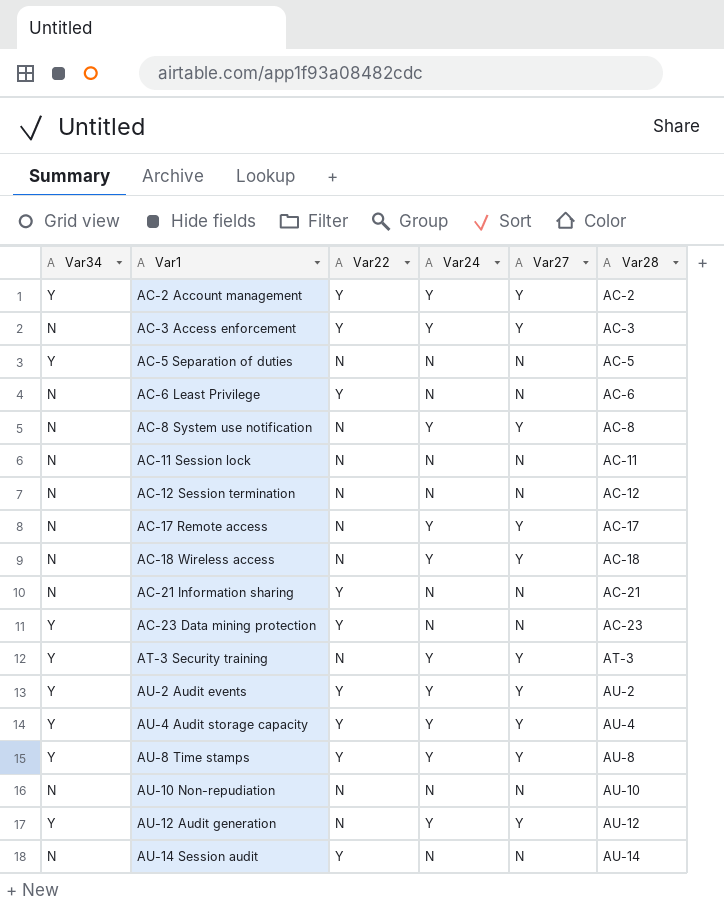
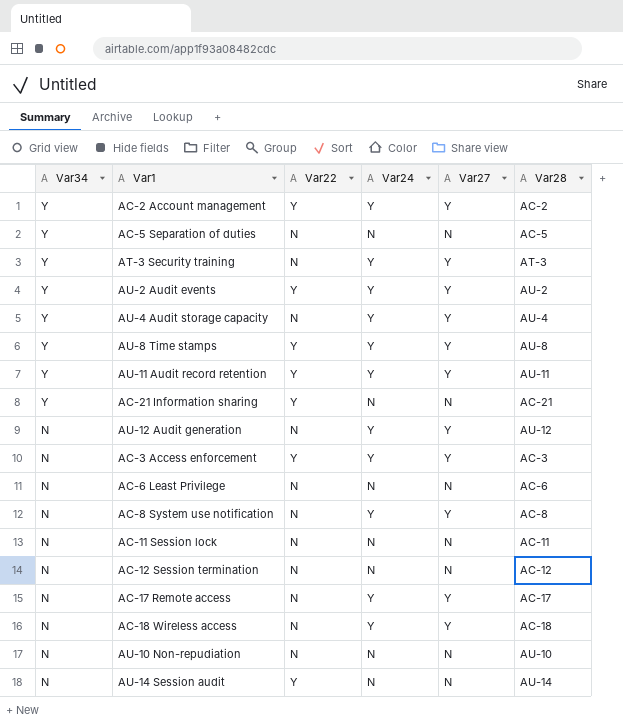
row order: Var1 ascending -> Var34 descending
row AC-23 Data mining protection: Y | Y | N | N | AC-23 -> none
AU-4 Audit storage capacity | Var22: Y -> N
row AU-11 Audit record retention: none -> Y | Y | Y | Y | AU-11
AC-21 Information sharing | Var34: N -> Y
AU-12 Audit generation | Var34: Y -> N
AC-6 Least Privilege | Var22: Y -> N

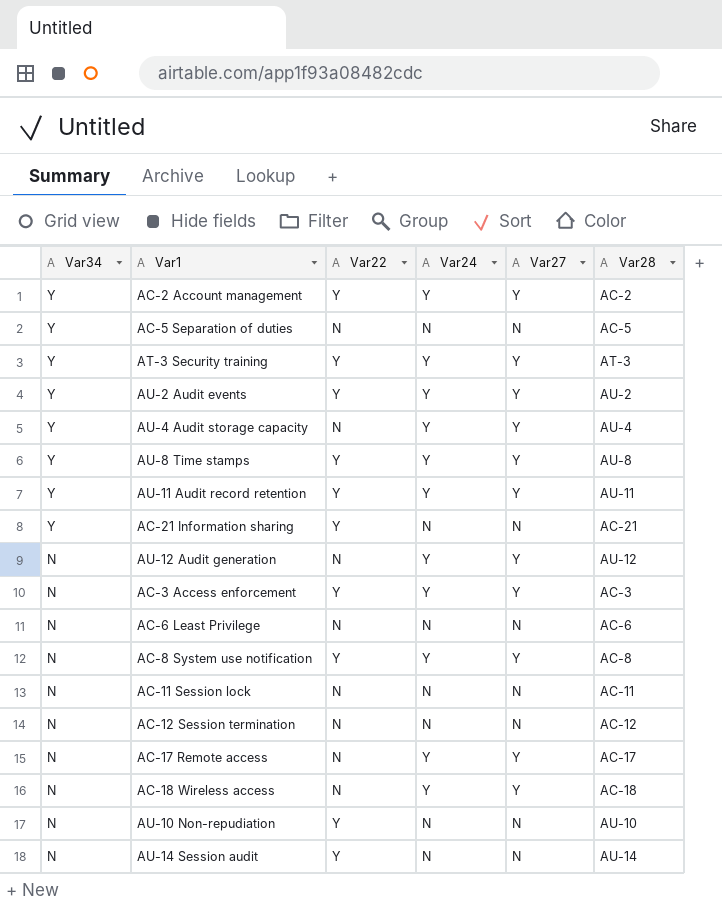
AT-3 Security training | Var22: N -> Y
AC-8 System use notification | Var22: N -> Y
AU-10 Non-repudiation | Var22: N -> Y

